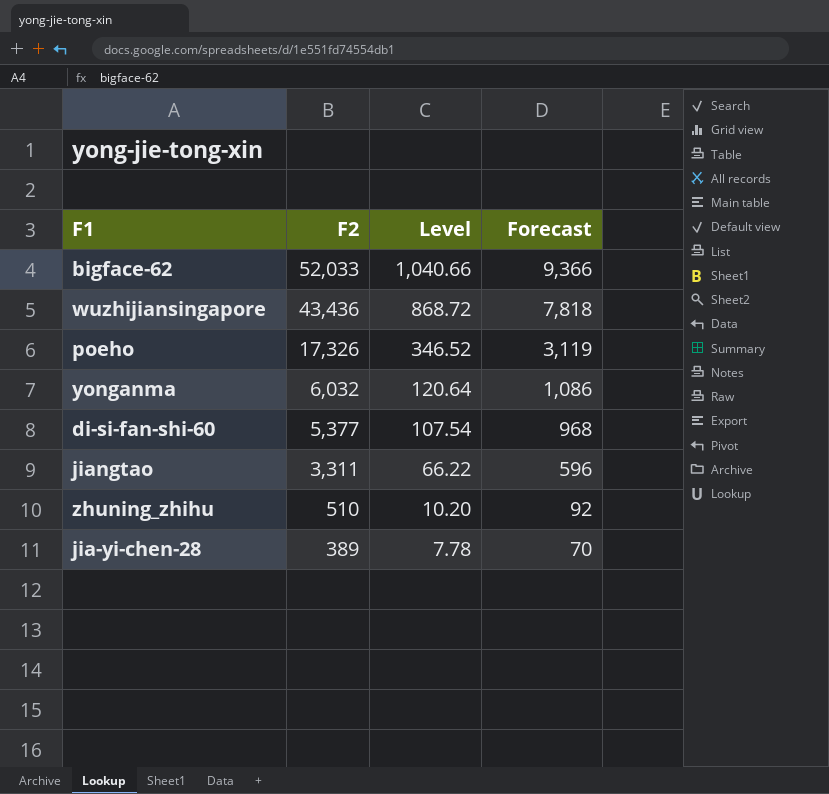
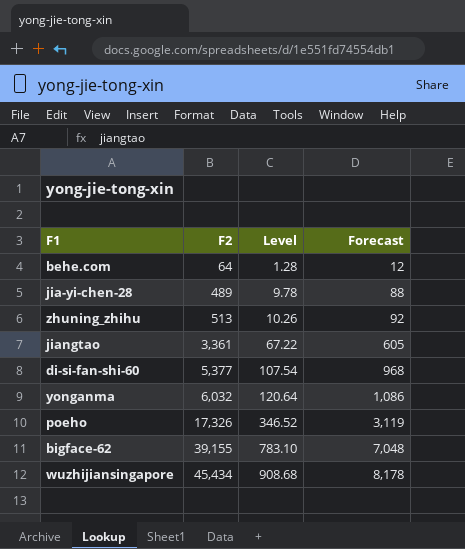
row order: F2 descending -> F2 ascending
row behe.com: none -> 64 | 1.28 | 12
jia-yi-chen-28 | F2: 389 -> 489
jia-yi-chen-28 | Level: 7.78 -> 9.78
jia-yi-chen-28 | Forecast: 70 -> 88
zhuning_zhihu | F2: 510 -> 513
zhuning_zhihu | Level: 10.20 -> 10.26
jiangtao | F2: 3,311 -> 3,361
jiangtao | Level: 66.22 -> 67.22
jiangtao | Forecast: 596 -> 605
bigface-62 | F2: 52,033 -> 39,155
bigface-62 | Level: 1,040.66 -> 783.10
bigface-62 | Forecast: 9,366 -> 7,048
wuzhijiansingapore | F2: 43,436 -> 45,434
wuzhijiansingapore | Level: 868.72 -> 908.68
wuzhijiansingapore | Forecast: 7,818 -> 8,178

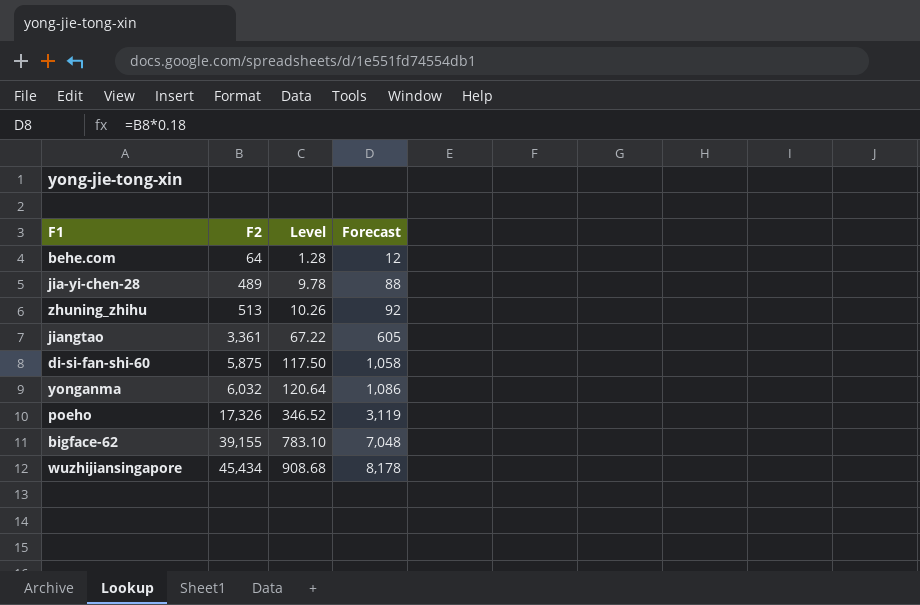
di-si-fan-shi-60 | F2: 5,377 -> 5,875
di-si-fan-shi-60 | Level: 107.54 -> 117.50
di-si-fan-shi-60 | Forecast: 968 -> 1,058

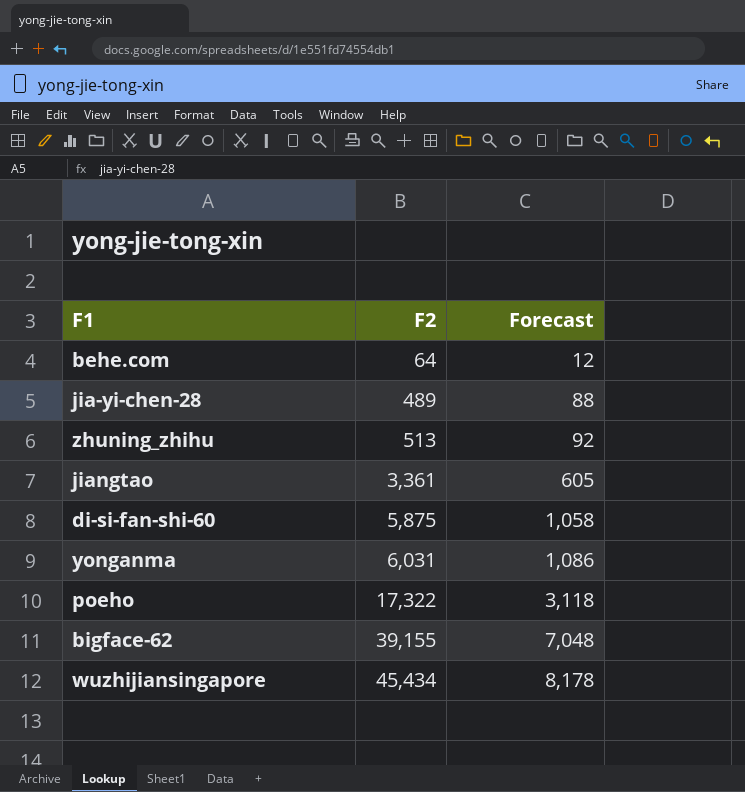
column Level | formula: [F2] * 0.02 -> none
yonganma | F2: 6,032 -> 6,031
poeho | F2: 17,326 -> 17,322
poeho | Forecast: 3,119 -> 3,118

